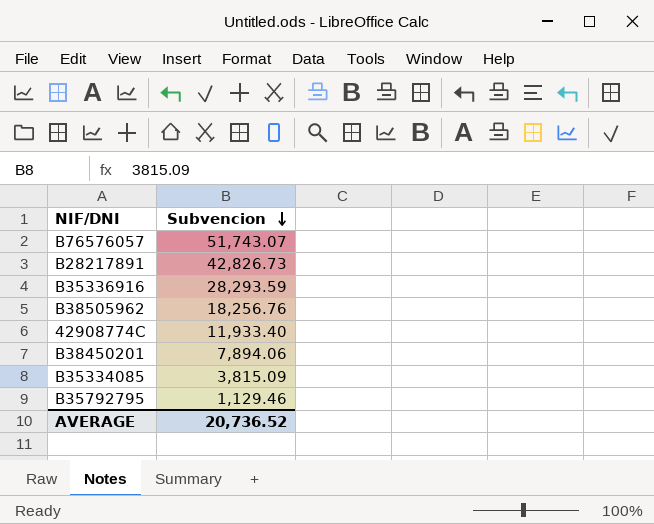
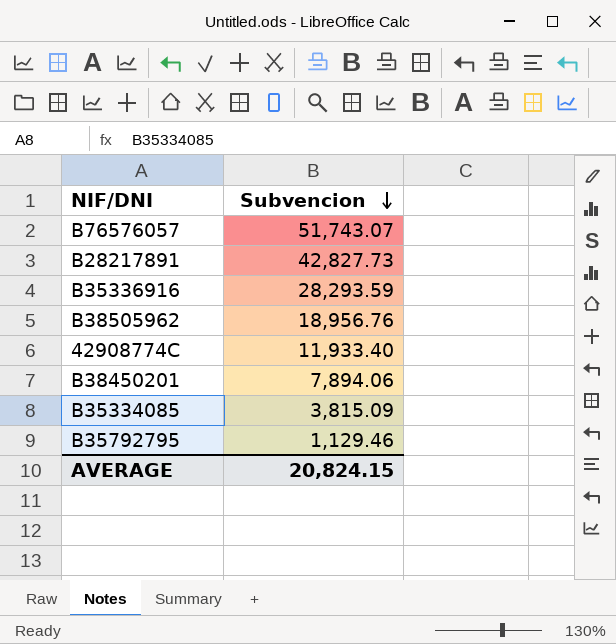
B28217891 | Subvencion: 42,826.73 -> 42,827.73
B38505962 | Subvencion: 18,256.76 -> 18,956.76
AVERAGE | Subvencion: 20,736.52 -> 20,824.15

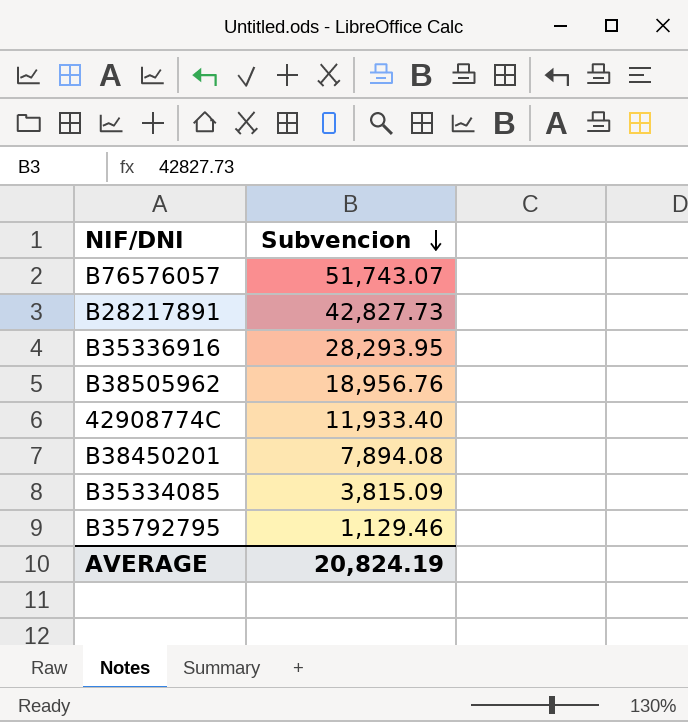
B35336916 | Subvencion: 28,293.59 -> 28,293.95
B38450201 | Subvencion: 7,894.06 -> 7,894.08
AVERAGE | Subvencion: 20,824.15 -> 20,824.19

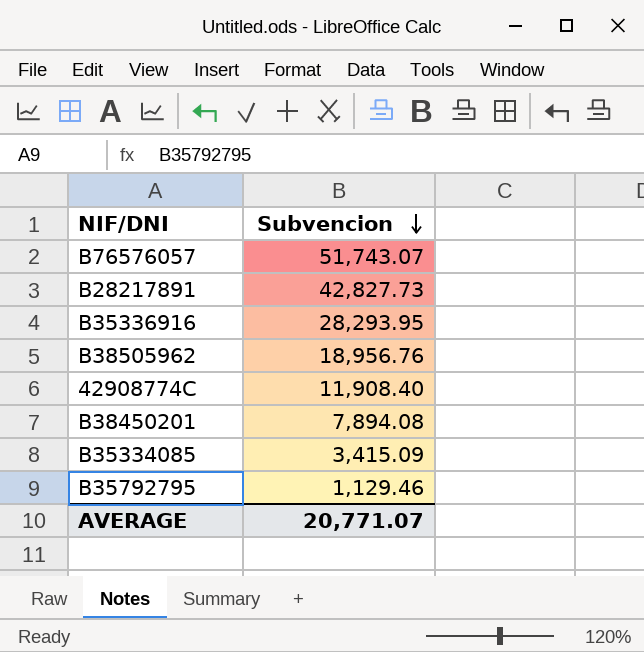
42908774C | Subvencion: 11,933.40 -> 11,908.40
B35334085 | Subvencion: 3,815.09 -> 3,415.09
AVERAGE | Subvencion: 20,824.19 -> 20,771.07

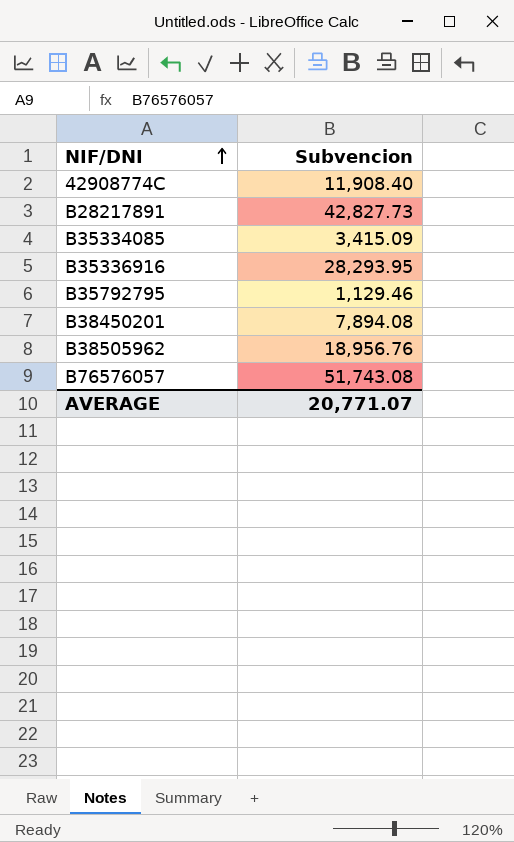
row order: Subvencion descending -> NIF/DNI ascending
B76576057 | Subvencion: 51,743.07 -> 51,743.08

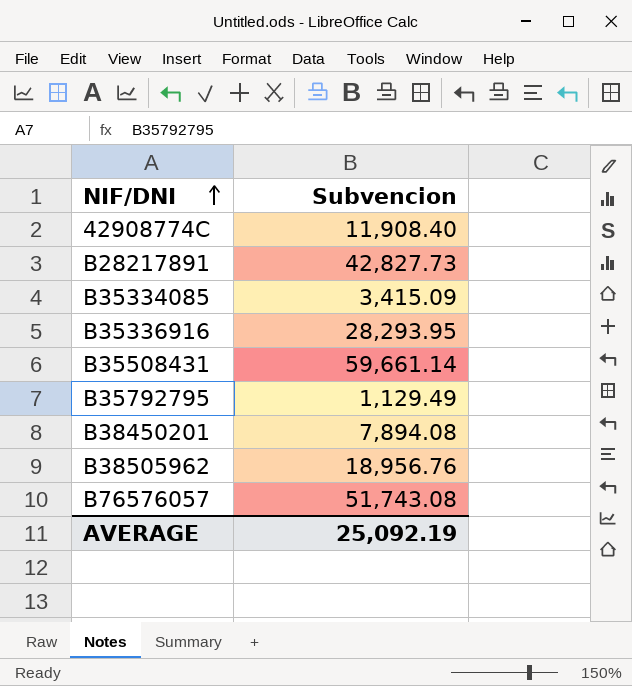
row B35508431: none -> 59,661.14
B35792795 | Subvencion: 1,129.46 -> 1,129.49
AVERAGE | Subvencion: 20,771.07 -> 25,092.19

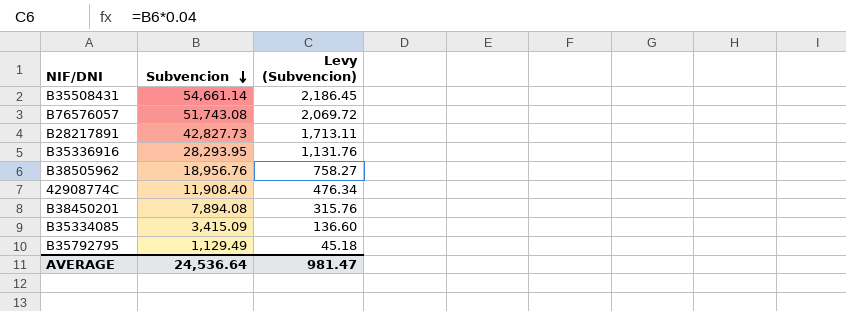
row order: NIF/DNI ascending -> Subvencion descending
column Levy (Subvencion) | formula: none -> [Subvencion] * 0.04
B35508431 | Subvencion: 59,661.14 -> 54,661.14
AVERAGE | Subvencion: 25,092.19 -> 24,536.64

